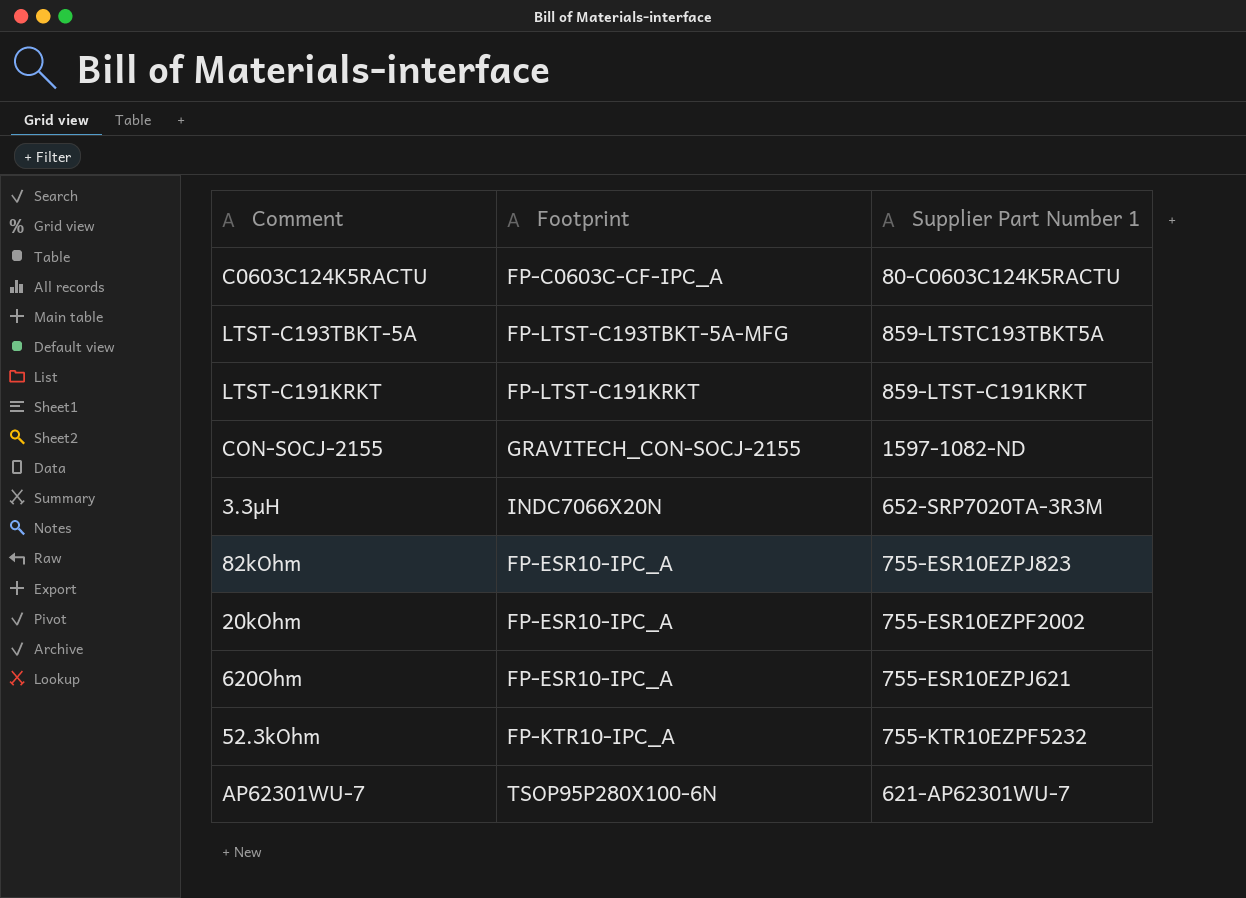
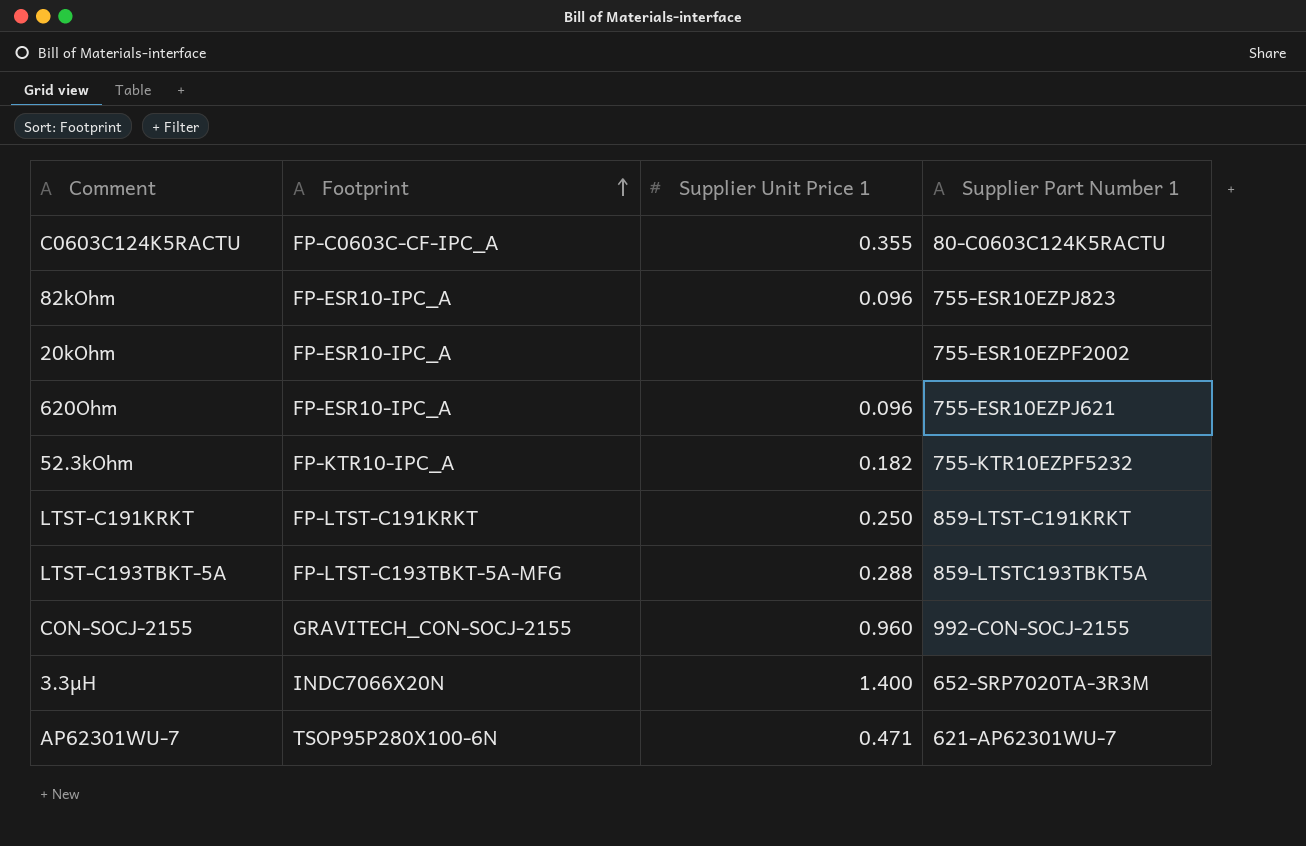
row order: none -> Footprint ascending
column Supplier Unit Price 1 | position: none -> 3
CON-SOCJ-2155 | Supplier Part Number 1: 1597-1082-ND -> 992-CON-SOCJ-2155

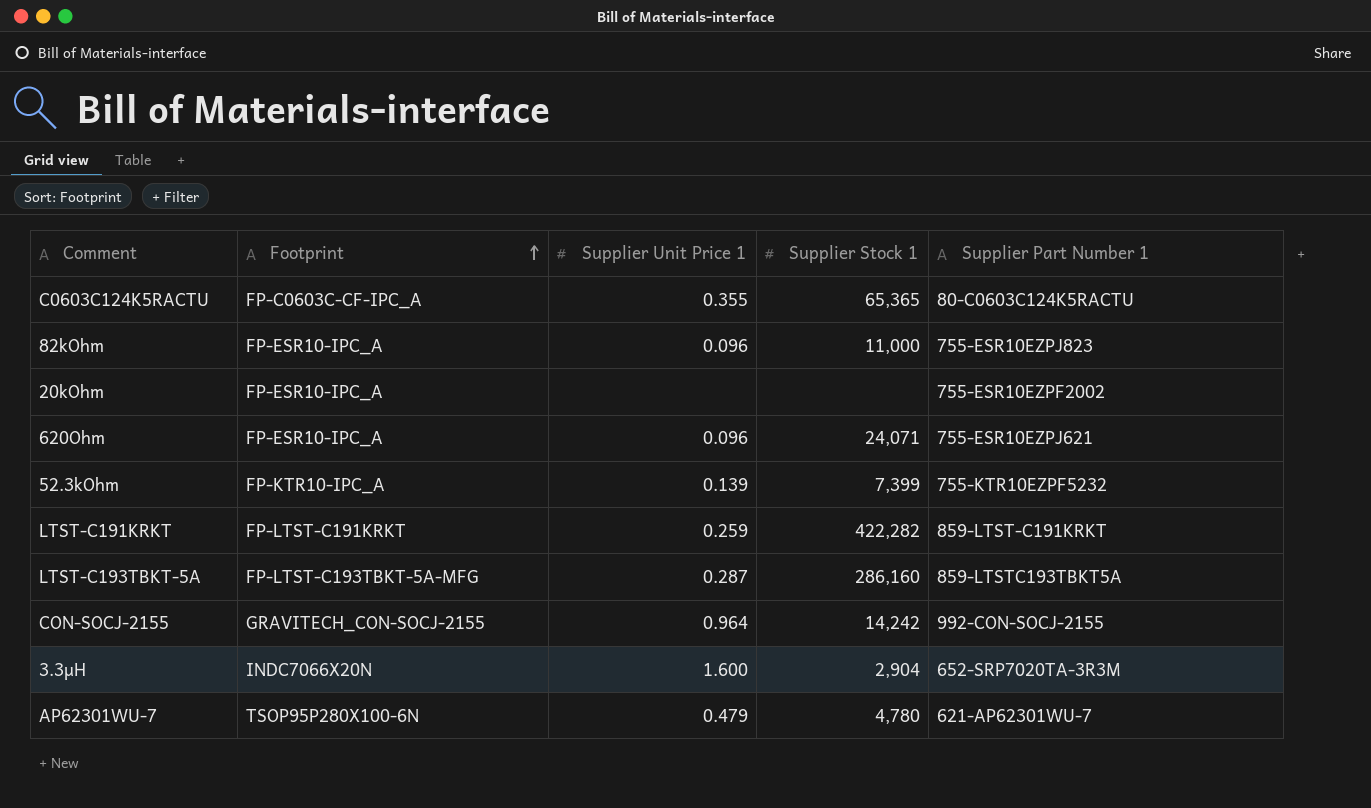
column Supplier Stock 1 | position: none -> 4
52.3kOhm | Supplier Unit Price 1: 0.182 -> 0.139
LTST-C191KRKT | Supplier Unit Price 1: 0.250 -> 0.259
LTST-C193TBKT-5A | Supplier Unit Price 1: 0.288 -> 0.287
CON-SOCJ-2155 | Supplier Unit Price 1: 0.960 -> 0.964
3.3µH | Supplier Unit Price 1: 1.400 -> 1.600
AP62301WU-7 | Supplier Unit Price 1: 0.471 -> 0.479

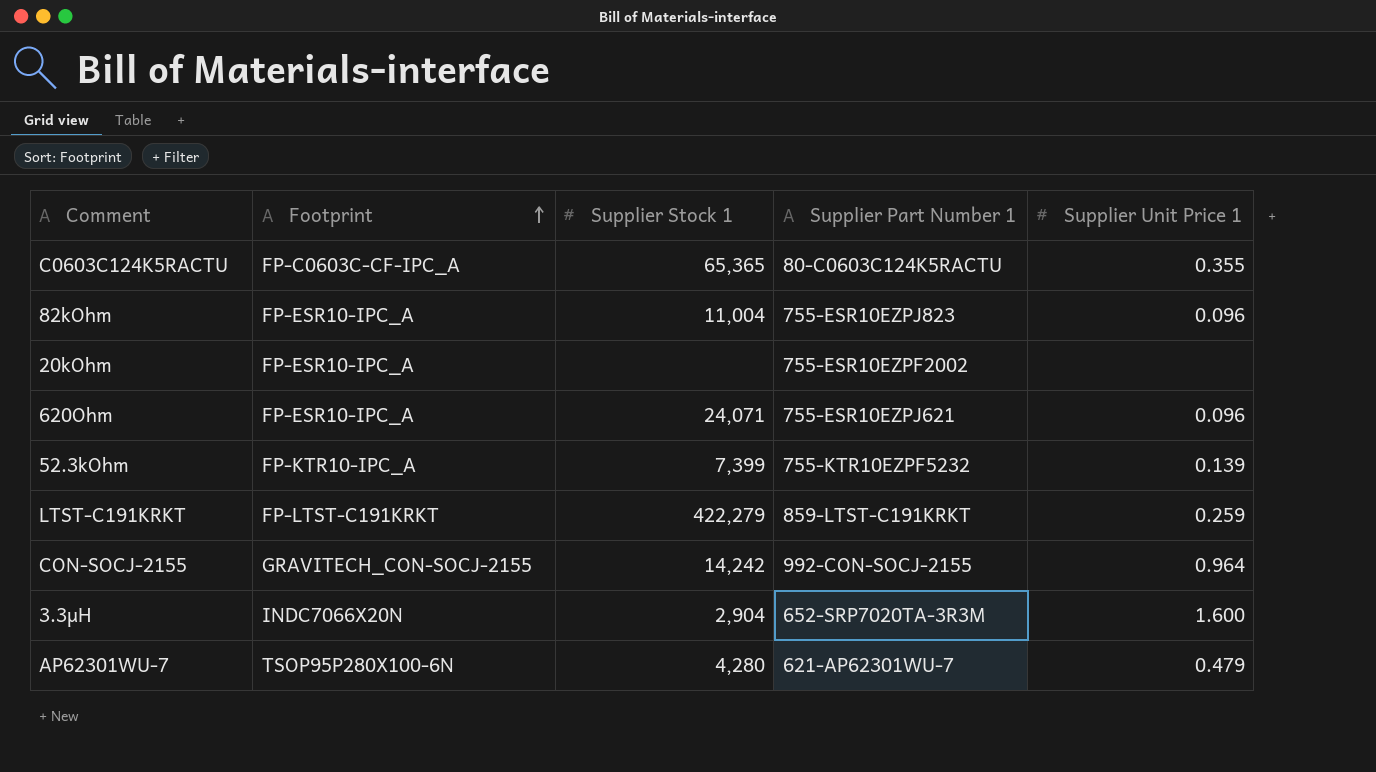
column Supplier Unit Price 1 | position: 3 -> 5
row LTST-C193TBKT-5A: FP-LTST-C193TBKT-5A-MFG | 0.287 | 286,160 | 859-LTSTC193TBKT5A -> none
82kOhm | Supplier Stock 1: 11,000 -> 11,004
LTST-C191KRKT | Supplier Stock 1: 422,282 -> 422,279
AP62301WU-7 | Supplier Stock 1: 4,780 -> 4,280

